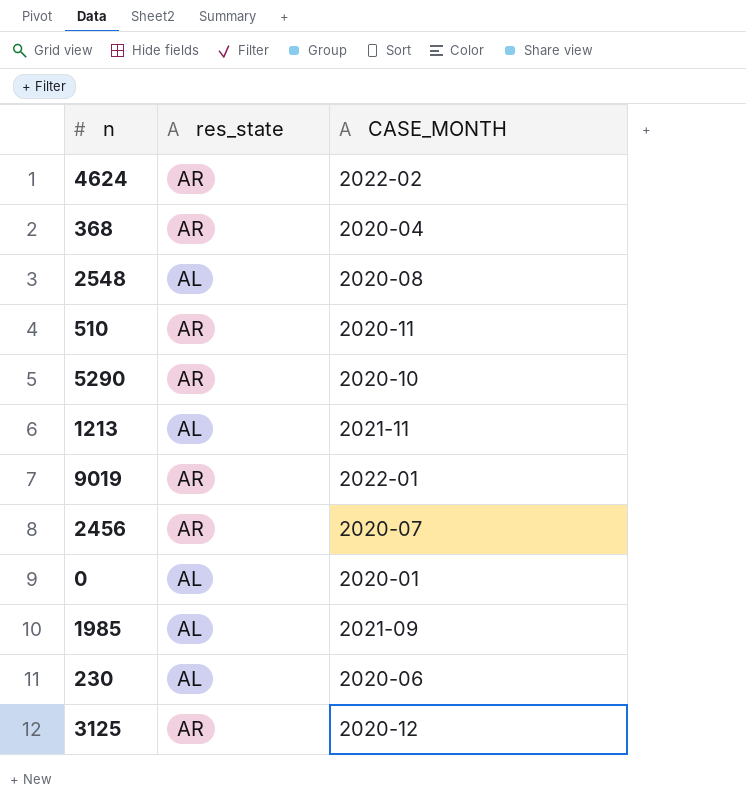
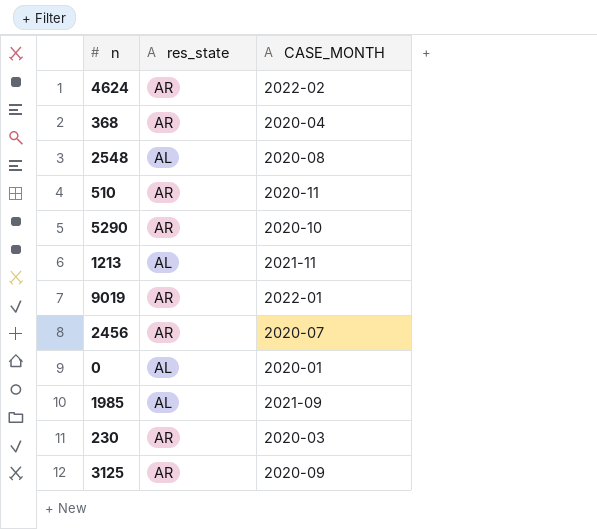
230 | res_state: AL -> AR
230 | CASE_MONTH: 2020-06 -> 2020-03
3125 | CASE_MONTH: 2020-12 -> 2020-09

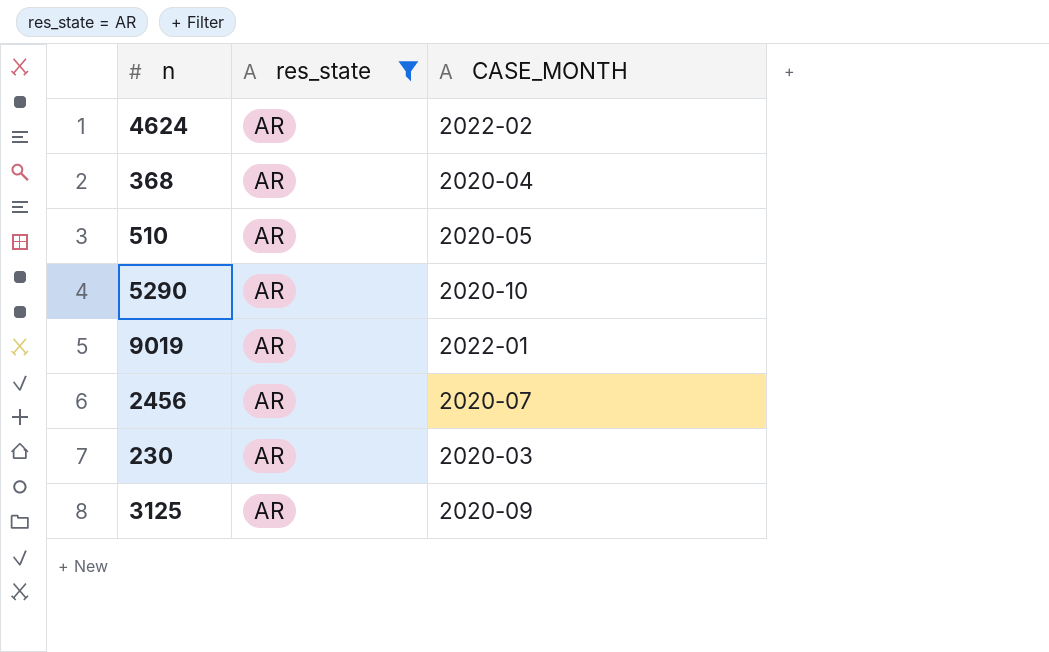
filter: none -> res_state = AR
510 | CASE_MONTH: 2020-11 -> 2020-05

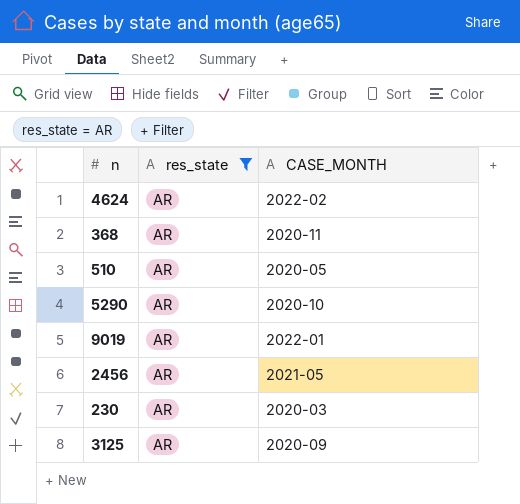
368 | CASE_MONTH: 2020-04 -> 2020-11
2456 | CASE_MONTH: 2020-07 -> 2021-05

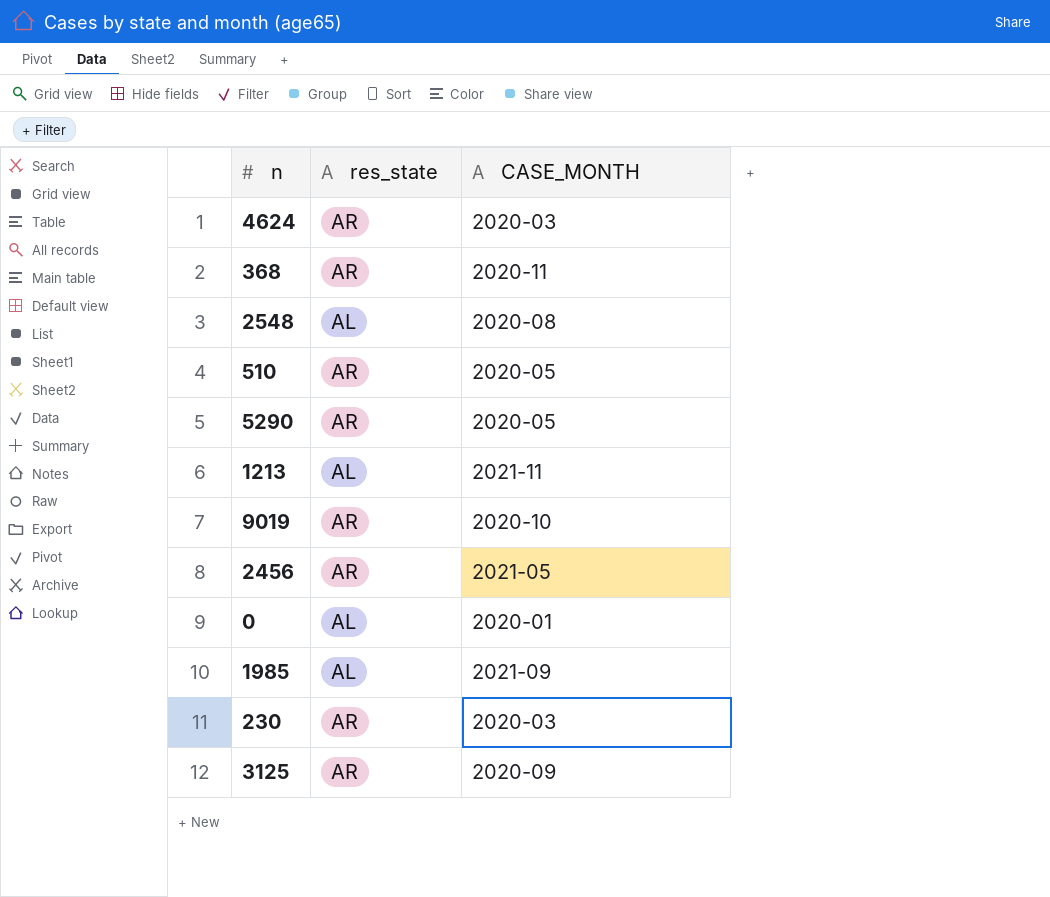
filter: res_state = AR -> none
4624 | CASE_MONTH: 2022-02 -> 2020-03
5290 | CASE_MONTH: 2020-10 -> 2020-05
9019 | CASE_MONTH: 2022-01 -> 2020-10

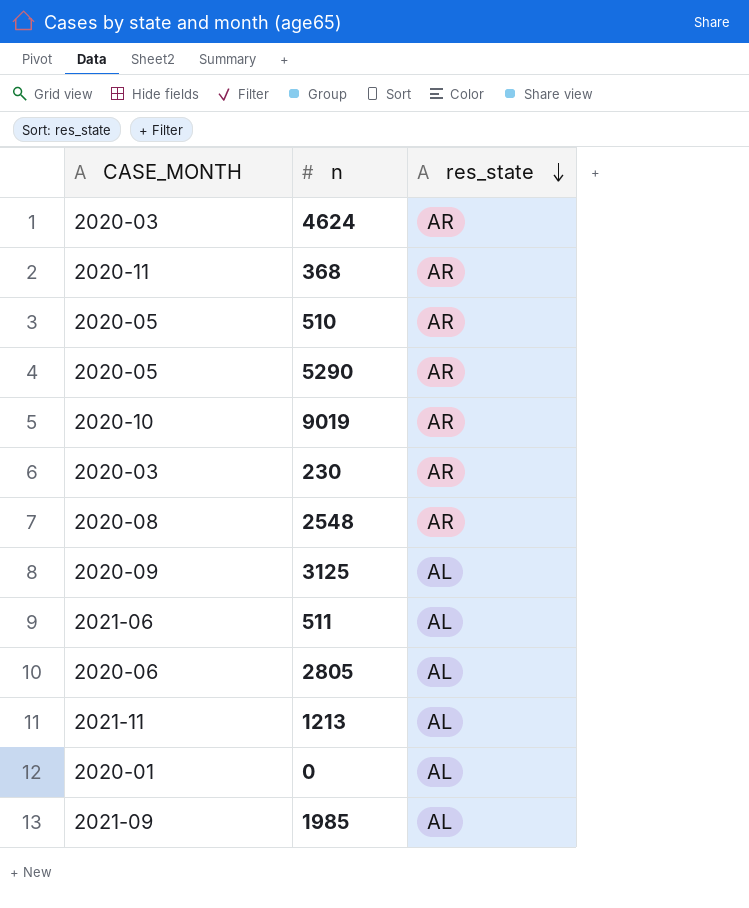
row order: none -> res_state descending
column CASE_MONTH | position: 3 -> 1
row 2456: AR | 2021-05 -> none
2548 | res_state: AL -> AR
3125 | res_state: AR -> AL
row 511: none -> 2021-06 | AL
row 2805: none -> 2020-06 | AL

